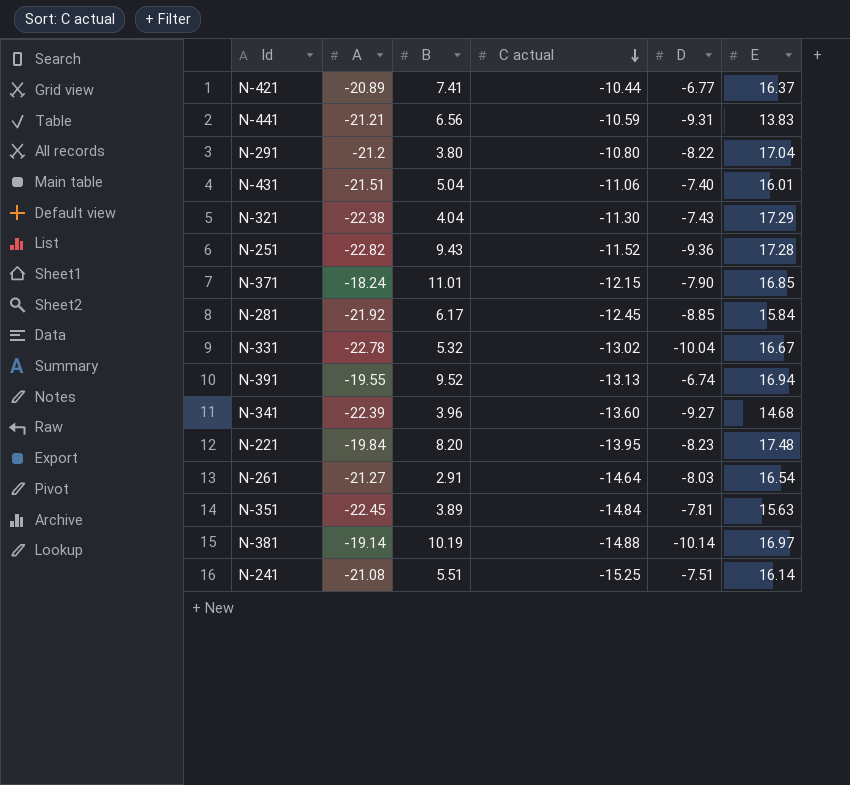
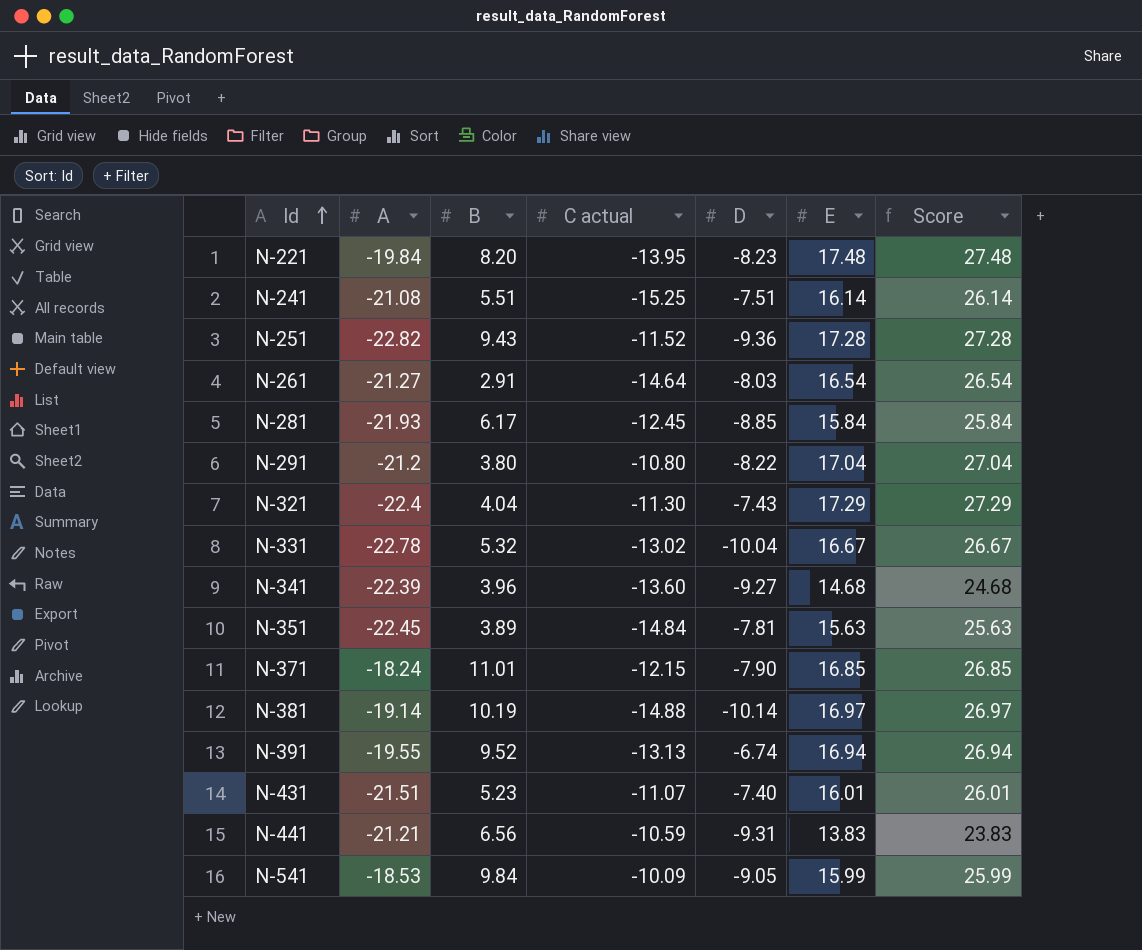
row order: C actual descending -> Id ascending
column Score | formula: none -> [E] + 10
row N-421: -20.89 | 7.41 | -10.44 | -6.77 | 16.37 -> none
N-281 | A: -21.92 -> -21.93
N-321 | A: -22.38 -> -22.4
N-431 | B: 5.04 -> 5.23
N-431 | C actual: -11.06 -> -11.07
row N-541: none -> -18.53 | 9.84 | -10.09 | -9.05 | 15.99 | 25.99

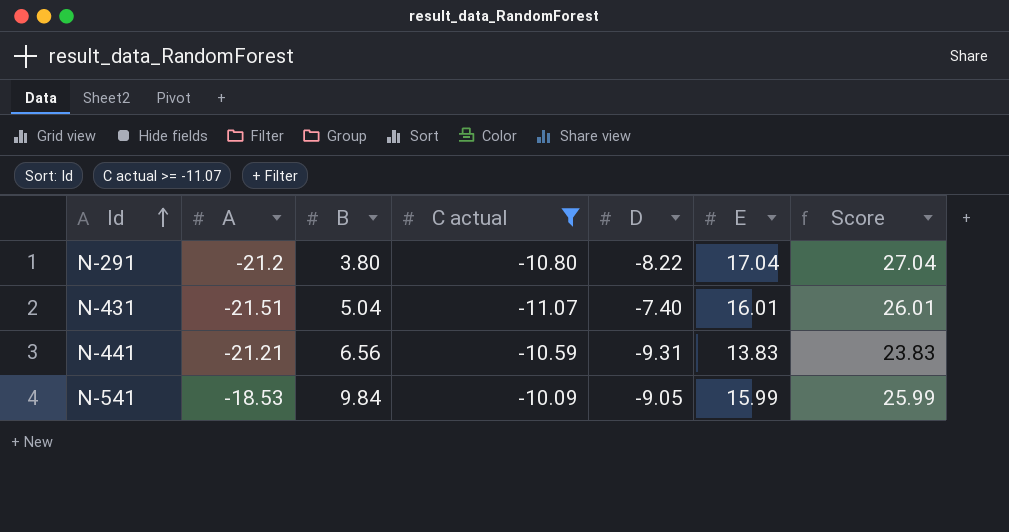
filter: none -> C actual >= -11.07
N-431 | B: 5.23 -> 5.04

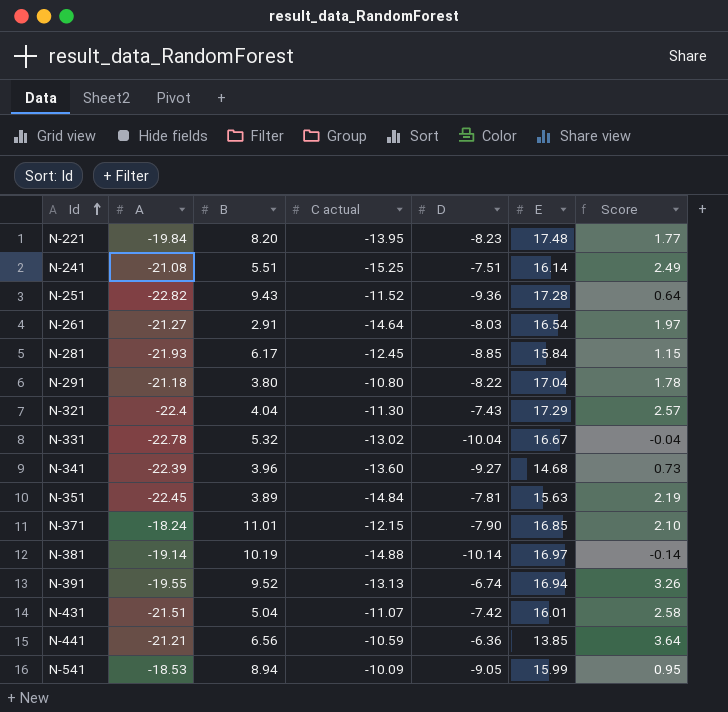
filter: C actual >= -11.07 -> none
column Score | formula: [E] + 10 -> [D] + 10
N-291 | A: -21.2 -> -21.18
N-431 | D: -7.40 -> -7.42
N-441 | D: -9.31 -> -6.36
N-441 | E: 13.83 -> 13.85
N-541 | B: 9.84 -> 8.94

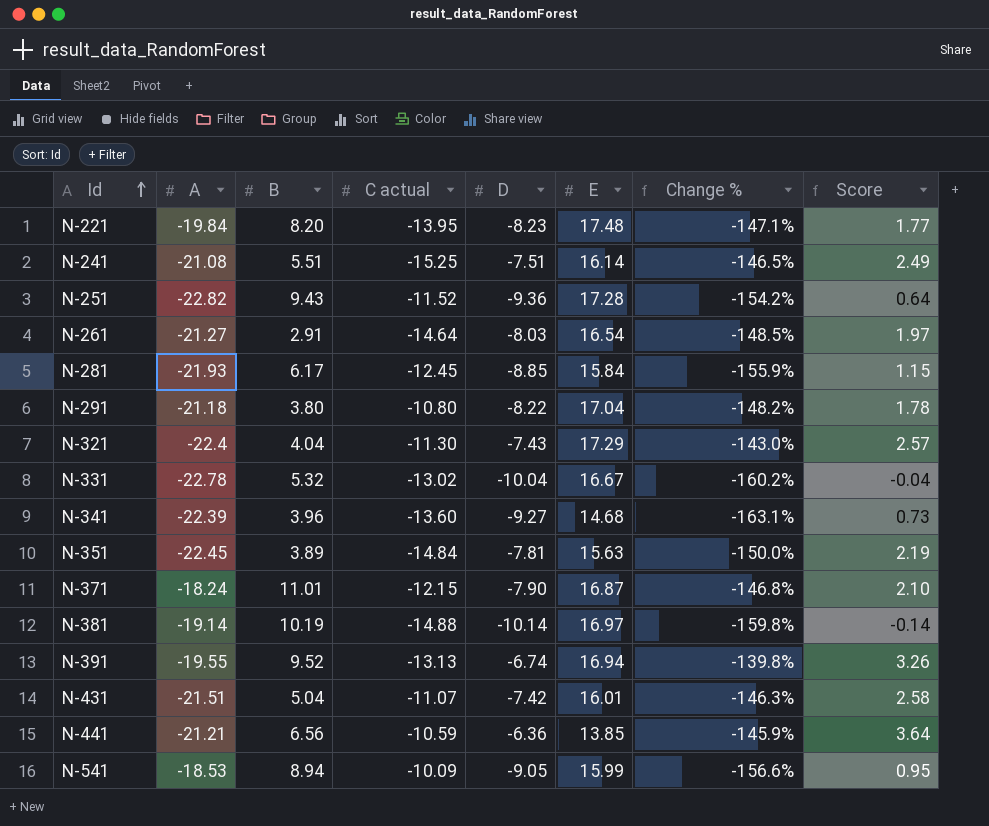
column Change % | formula: none -> ([D] - [E]) / [E]
N-371 | E: 16.85 -> 16.87

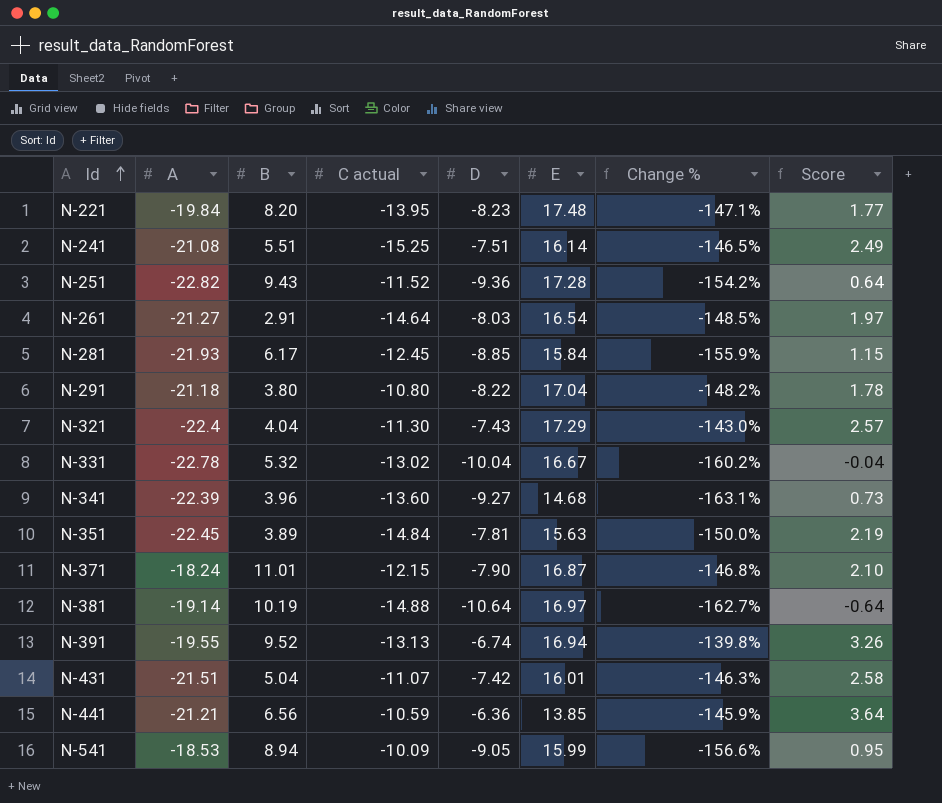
N-381 | D: -10.14 -> -10.64
N-381 | Change %: -159.8% -> -162.7%
N-381 | Score: -0.14 -> -0.64

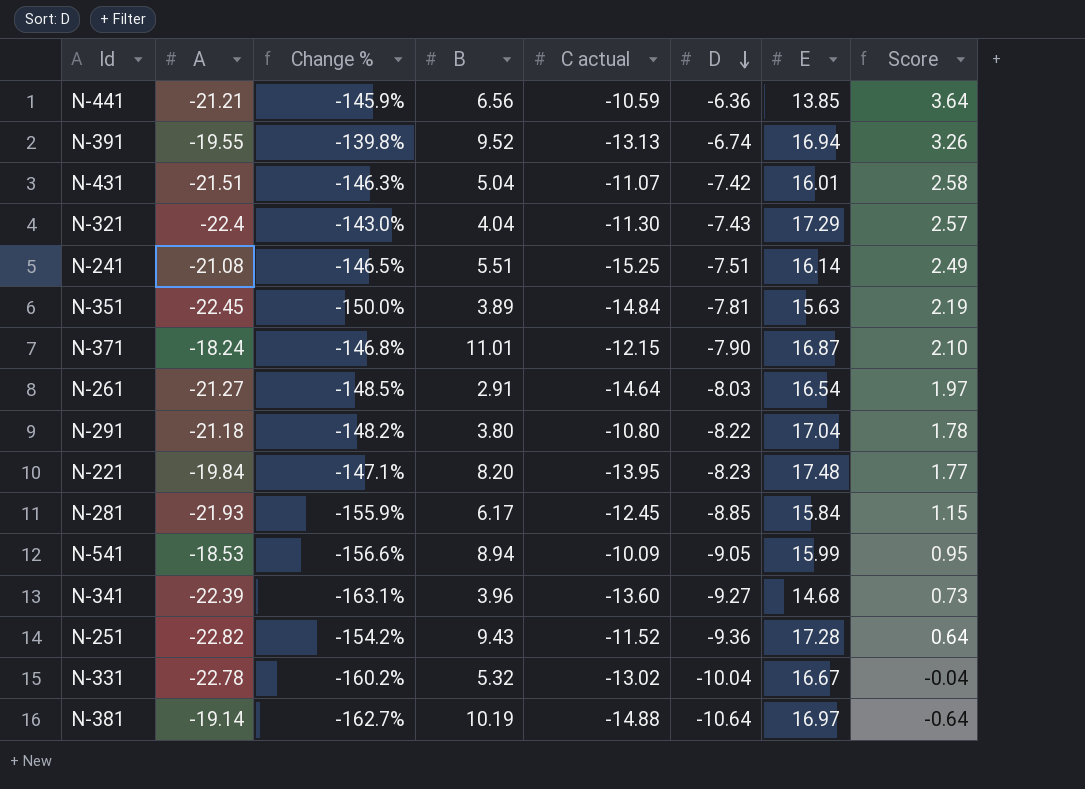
row order: Id ascending -> D descending
column Change % | position: 7 -> 3

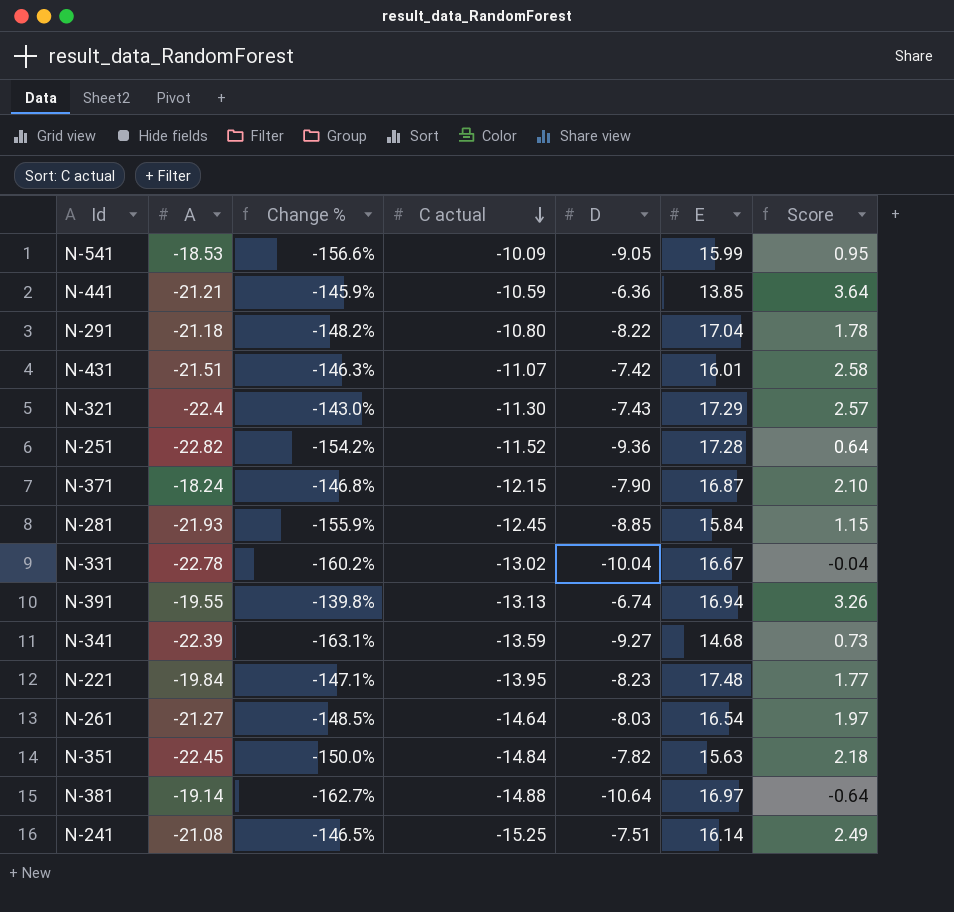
row order: D descending -> C actual descending
column B | position: 4 -> none
N-341 | C actual: -13.60 -> -13.59
N-351 | D: -7.81 -> -7.82
N-351 | Score: 2.19 -> 2.18

